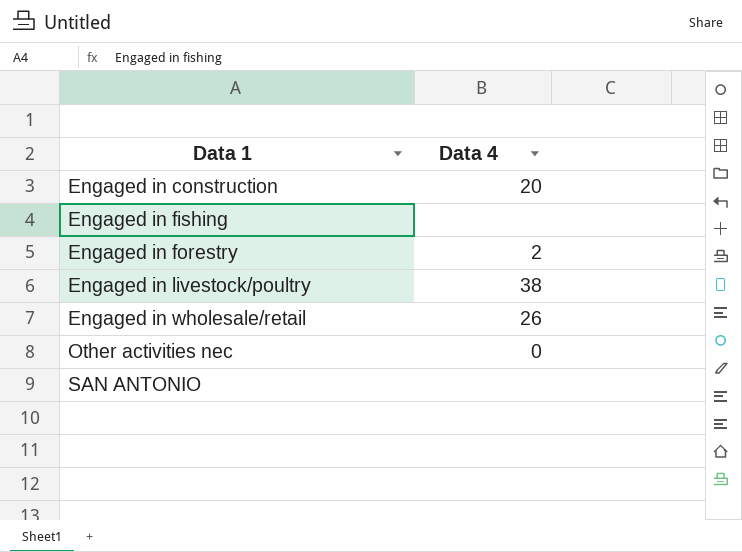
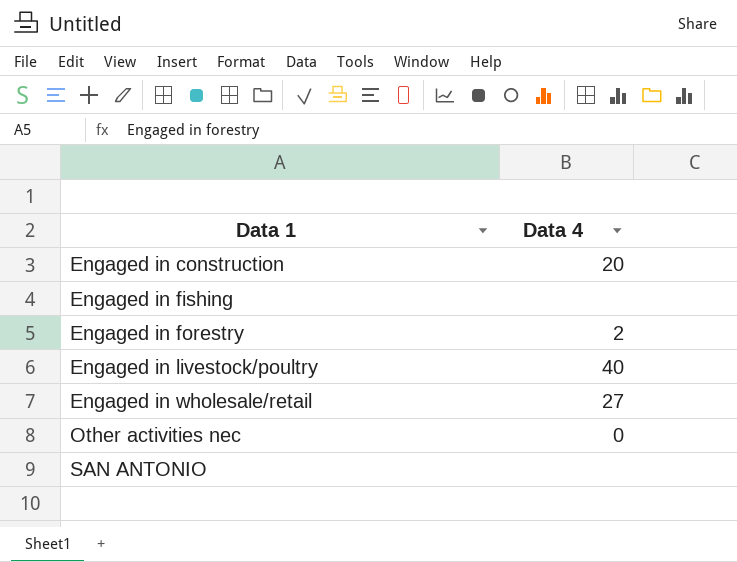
Engaged in livestock/poultry | Data 4: 38 -> 40
Engaged in wholesale/retail | Data 4: 26 -> 27

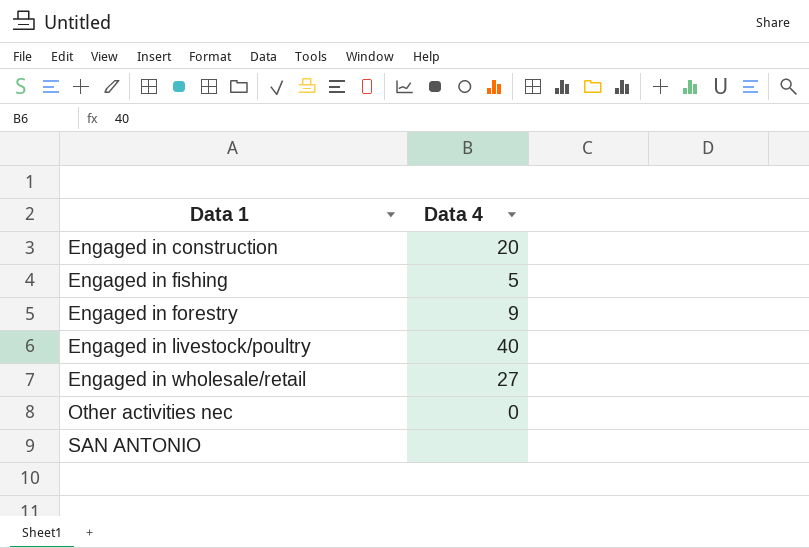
Engaged in fishing | Data 4: none -> 5
Engaged in forestry | Data 4: 2 -> 9

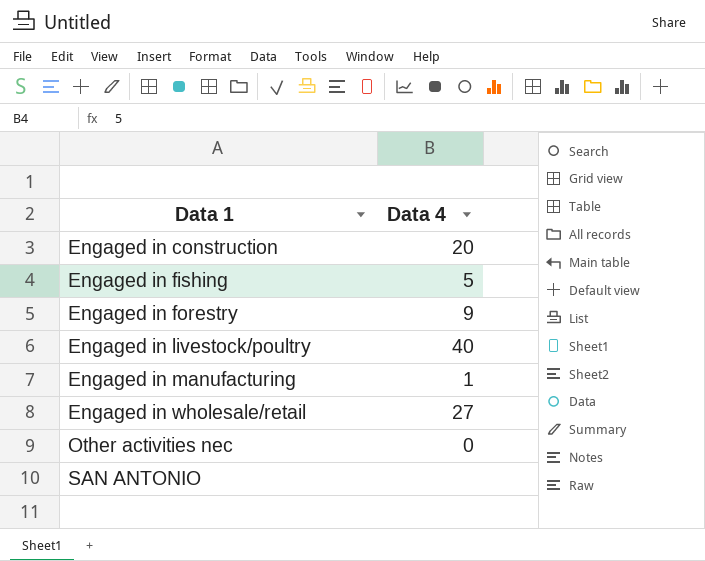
row Engaged in manufacturing: none -> 1

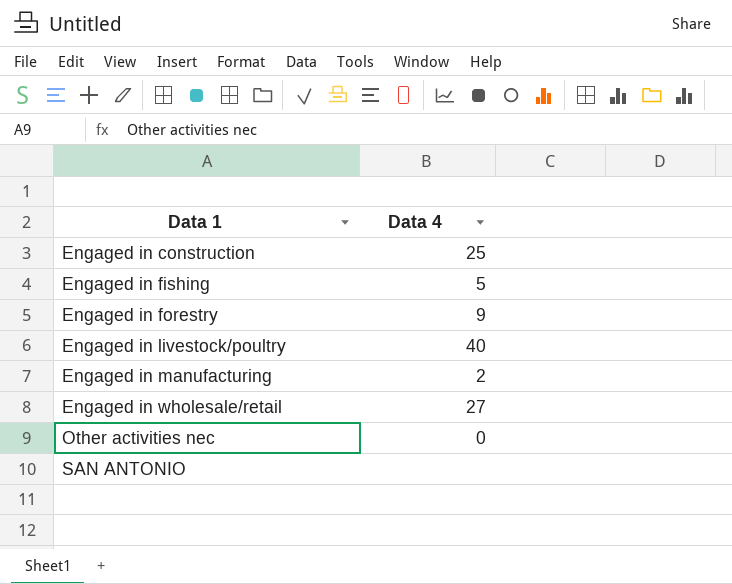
Engaged in construction | Data 4: 20 -> 25
Engaged in manufacturing | Data 4: 1 -> 2

